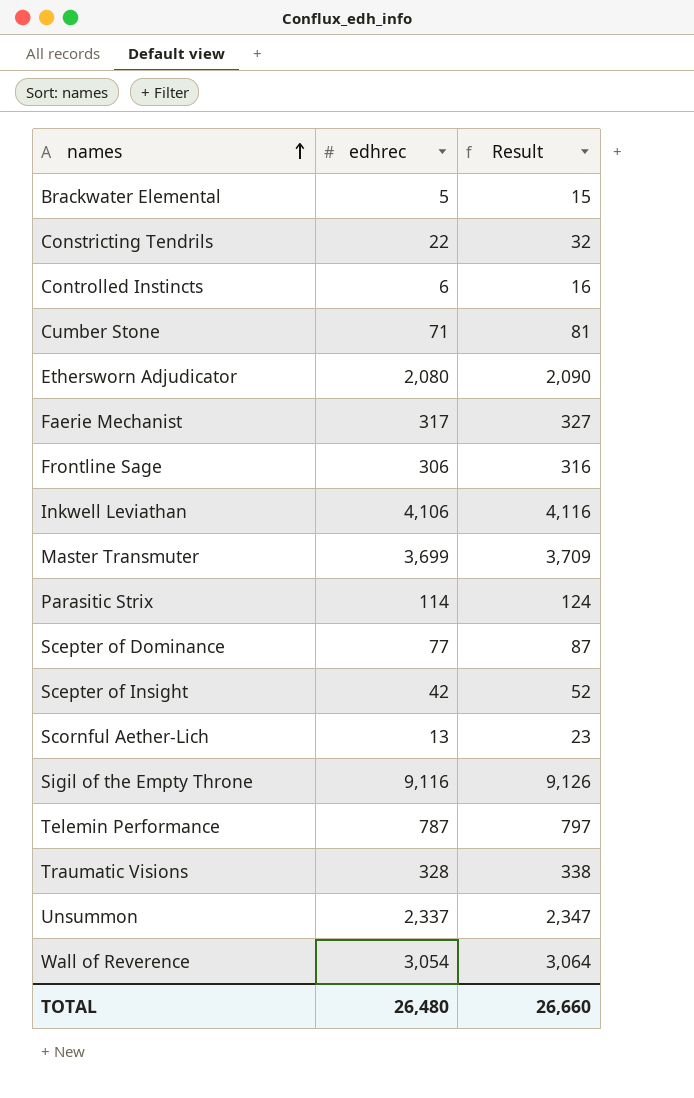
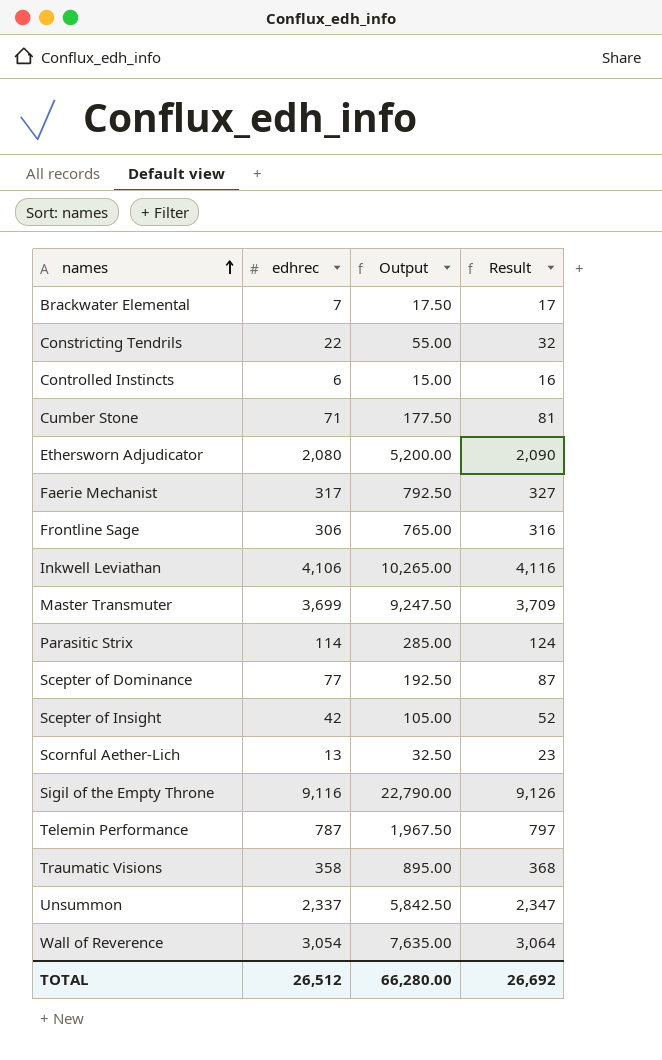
column Output | formula: none -> [edhrec] * 2.5
Brackwater Elemental | edhrec: 5 -> 7
Brackwater Elemental | Result: 15 -> 17
Traumatic Visions | edhrec: 328 -> 358
Traumatic Visions | Result: 338 -> 368
TOTAL | edhrec: 26,480 -> 26,512
TOTAL | Result: 26,660 -> 26,692

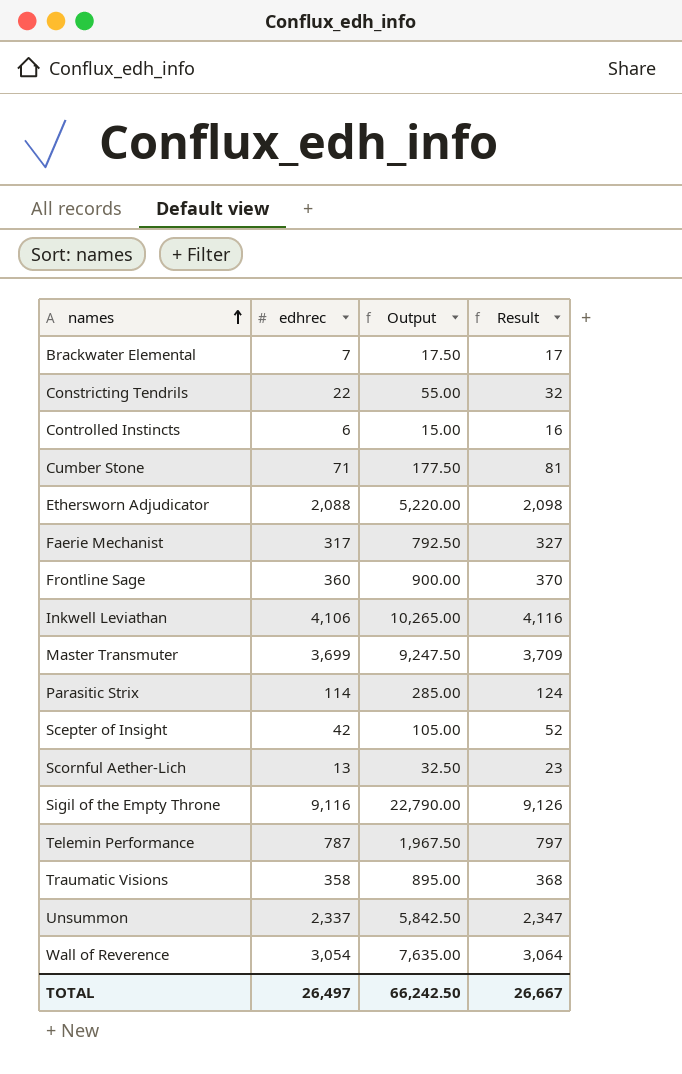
row Scepter of Dominance: 77 | 192.50 | 87 -> none
Ethersworn Adjudicator | edhrec: 2,080 -> 2,088
Ethersworn Adjudicator | Output: 5,200.00 -> 5,220.00
Ethersworn Adjudicator | Result: 2,090 -> 2,098
Frontline Sage | edhrec: 306 -> 360
Frontline Sage | Output: 765.00 -> 900.00
Frontline Sage | Result: 316 -> 370
TOTAL | edhrec: 26,512 -> 26,497
TOTAL | Output: 66,280.00 -> 66,242.50
TOTAL | Result: 26,692 -> 26,667

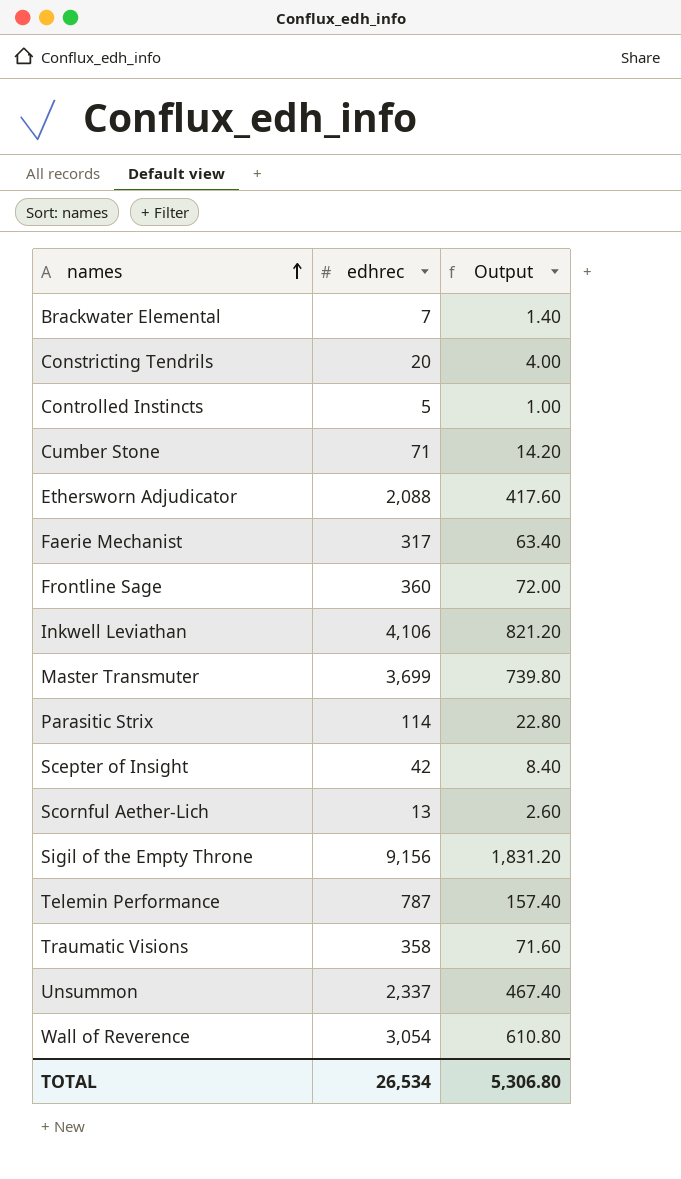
column Result | formula: [edhrec] + 10 -> none
column Output | formula: [edhrec] * 2.5 -> [edhrec] * 0.2
Constricting Tendrils | edhrec: 22 -> 20
Controlled Instincts | edhrec: 6 -> 5
Sigil of the Empty Throne | edhrec: 9,116 -> 9,156
TOTAL | edhrec: 26,497 -> 26,534
TOTAL | Output: 66,242.50 -> 5,306.80

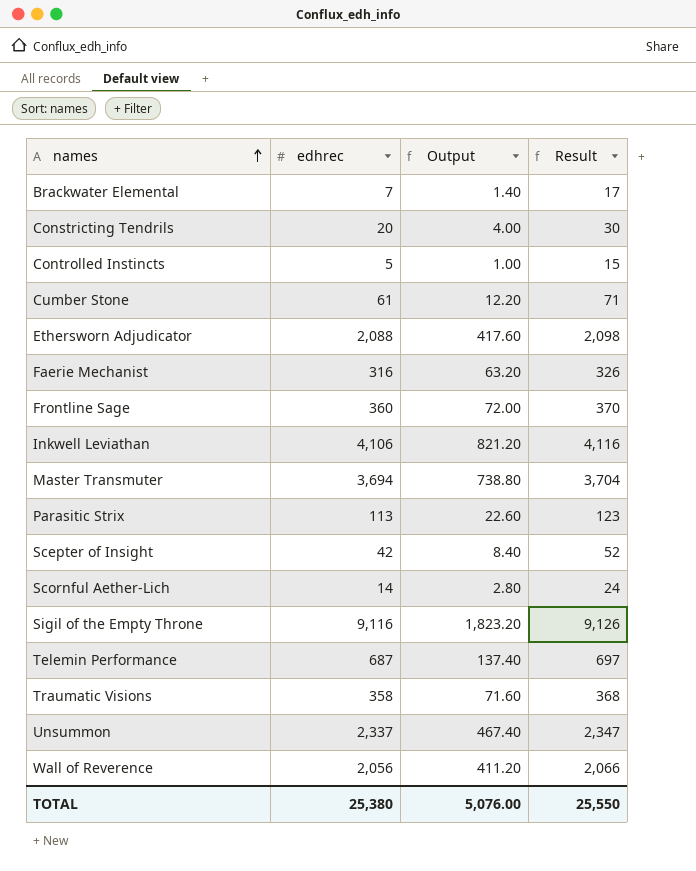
column Result | formula: none -> [edhrec] + 10
Cumber Stone | edhrec: 71 -> 61
Cumber Stone | Output: 14.20 -> 12.20
Faerie Mechanist | edhrec: 317 -> 316
Faerie Mechanist | Output: 63.40 -> 63.20
Master Transmuter | edhrec: 3,699 -> 3,694
Master Transmuter | Output: 739.80 -> 738.80
Parasitic Strix | edhrec: 114 -> 113
Parasitic Strix | Output: 22.80 -> 22.60
Scornful Aether-Lich | edhrec: 13 -> 14
Scornful Aether-Lich | Output: 2.60 -> 2.80
Sigil of the Empty Throne | edhrec: 9,156 -> 9,116
Sigil of the Empty Throne | Output: 1,831.20 -> 1,823.20
Telemin Performance | edhrec: 787 -> 687
Telemin Performance | Output: 157.40 -> 137.40
Wall of Reverence | edhrec: 3,054 -> 2,056
Wall of Reverence | Output: 610.80 -> 411.20
TOTAL | edhrec: 26,534 -> 25,380
TOTAL | Output: 5,306.80 -> 5,076.00

